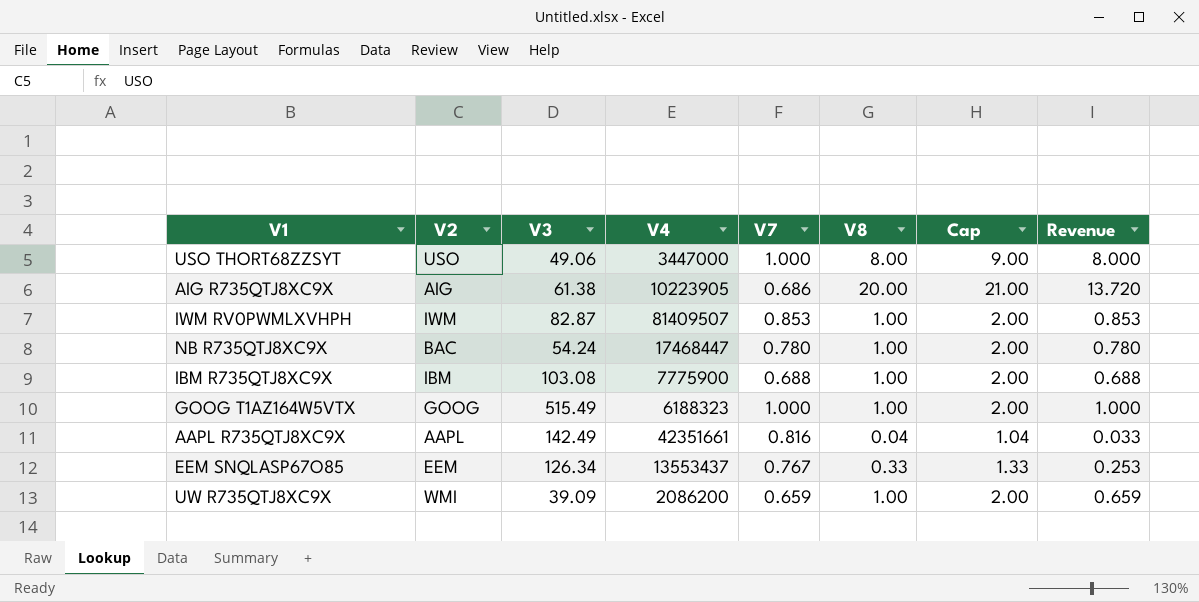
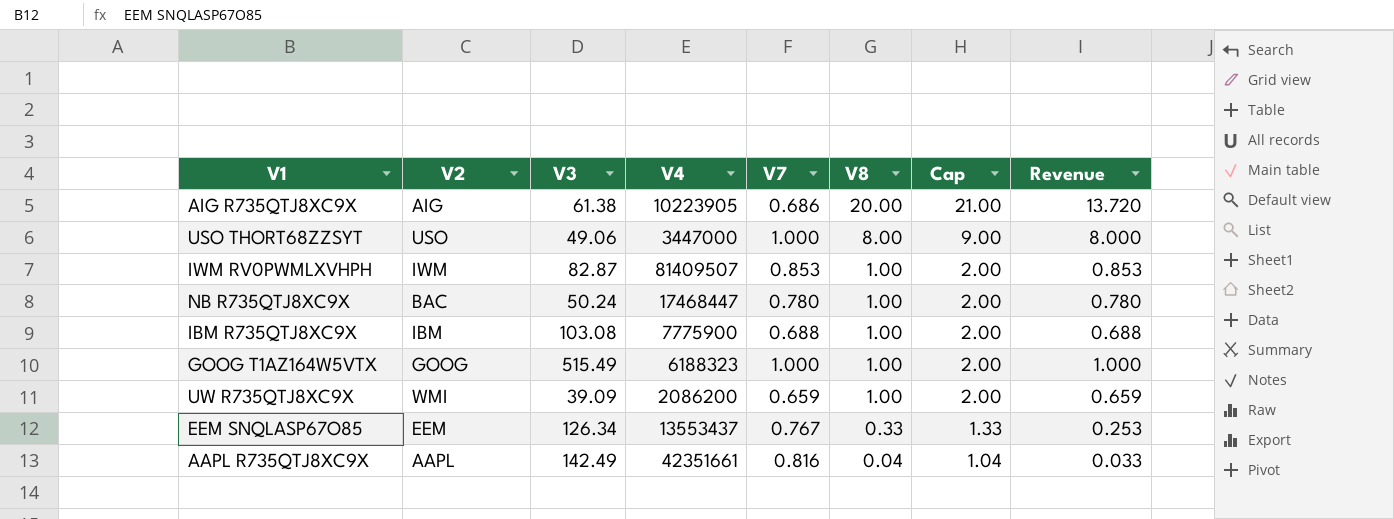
row order: none -> V8 descending
NB R735QTJ8XC9X | V3: 54.24 -> 50.24

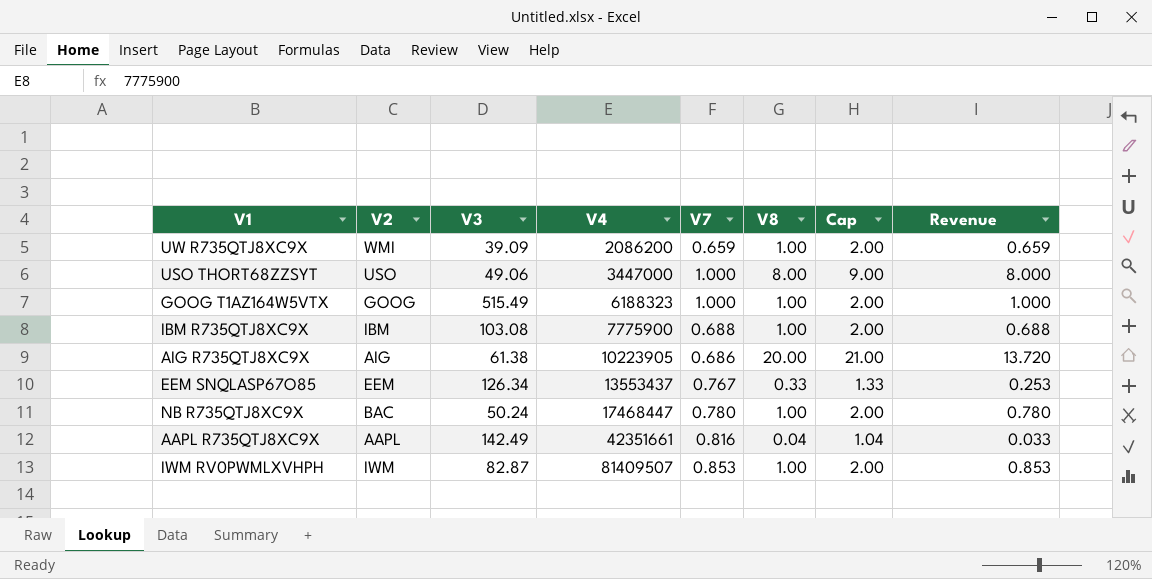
row order: V8 descending -> V4 ascending

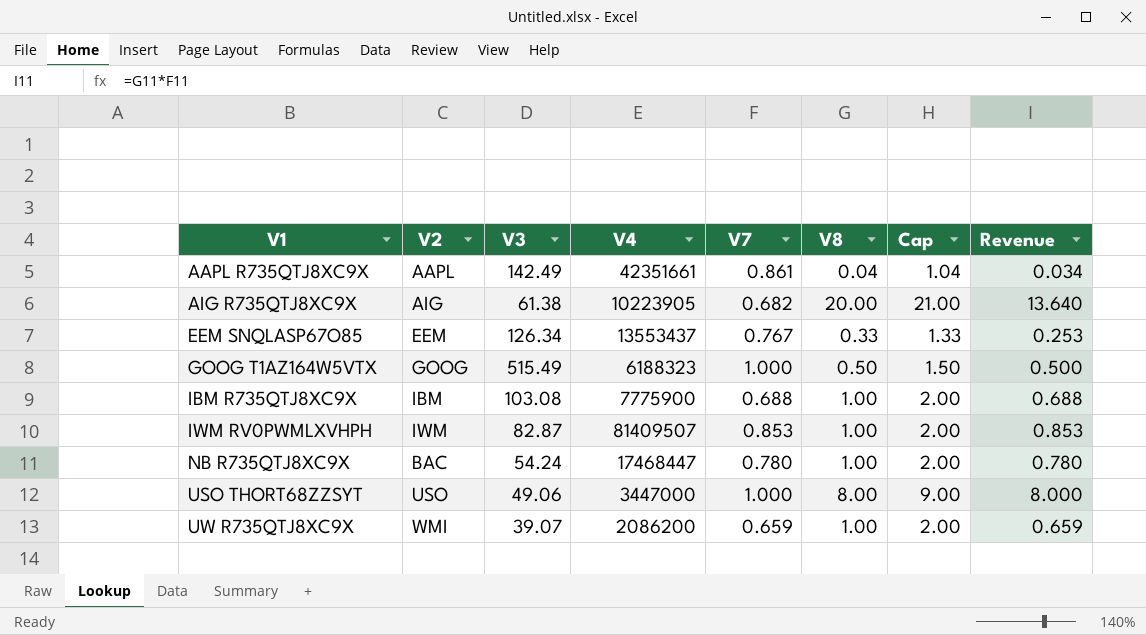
row order: V4 ascending -> V1 ascending
AAPL R735QTJ8XC9X | V7: 0.816 -> 0.861
AAPL R735QTJ8XC9X | Revenue: 0.033 -> 0.034
AIG R735QTJ8XC9X | V7: 0.686 -> 0.682
AIG R735QTJ8XC9X | Revenue: 13.720 -> 13.640
GOOG T1AZ164W5VTX | V8: 1.00 -> 0.50
GOOG T1AZ164W5VTX | Cap: 2.00 -> 1.50
GOOG T1AZ164W5VTX | Revenue: 1.000 -> 0.500
NB R735QTJ8XC9X | V3: 50.24 -> 54.24
UW R735QTJ8XC9X | V3: 39.09 -> 39.07

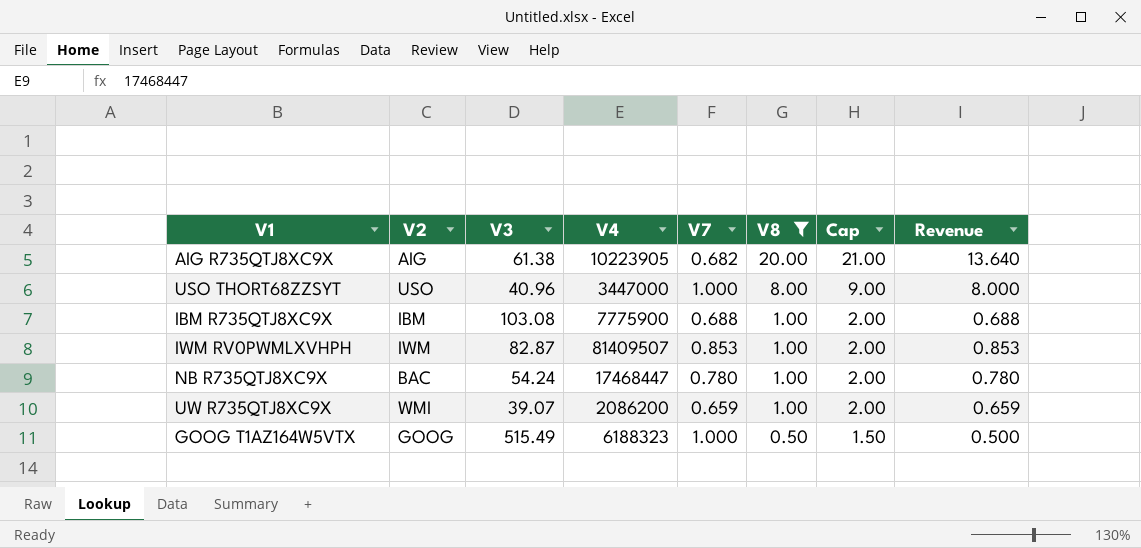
filter: none -> V8 >= 0.50
row order: V1 ascending -> V8 descending
USO THORT68ZZSYT | V3: 49.06 -> 40.96

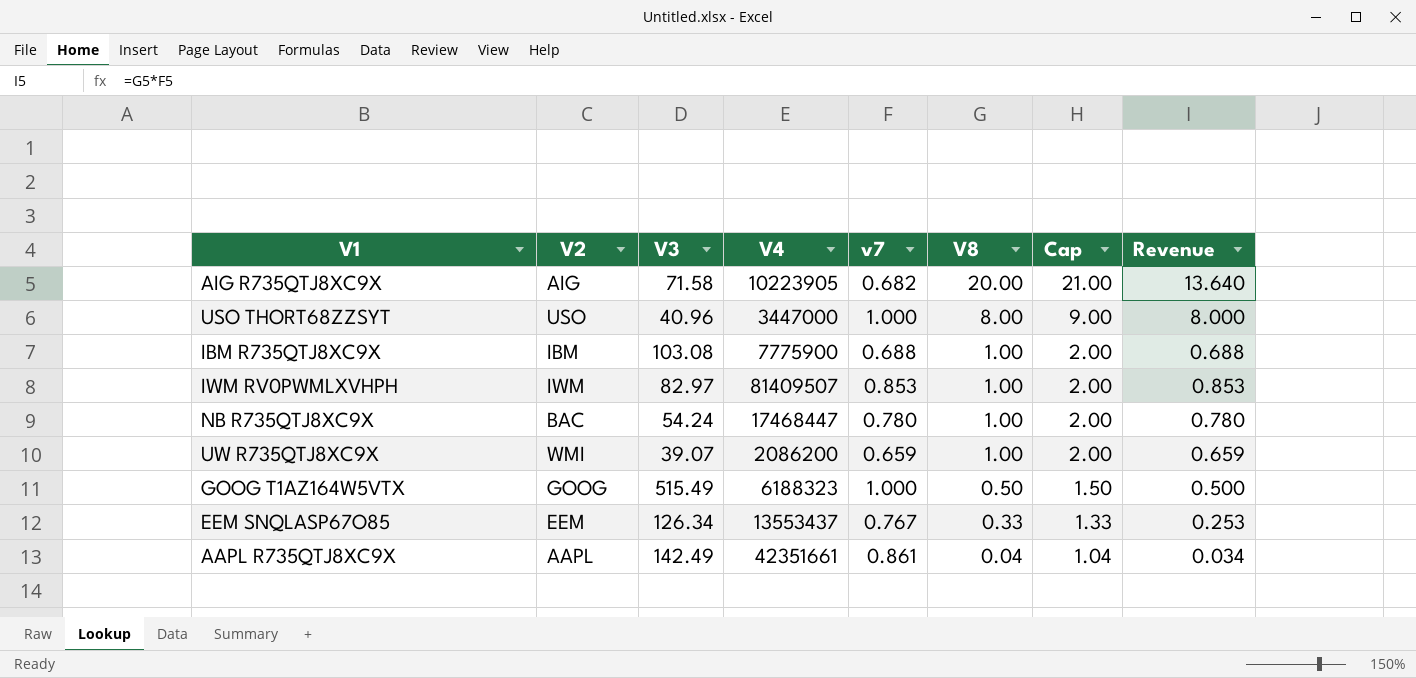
filter: V8 >= 0.50 -> none
column name: V7 -> v7
AIG R735QTJ8XC9X | V3: 61.38 -> 71.58
IWM RV0PWMLXVHPH | V3: 82.87 -> 82.97

